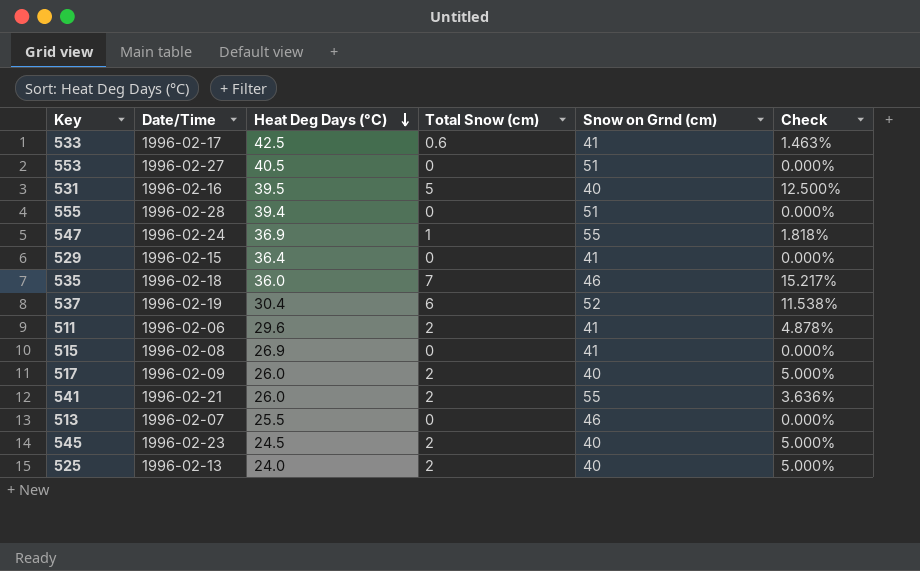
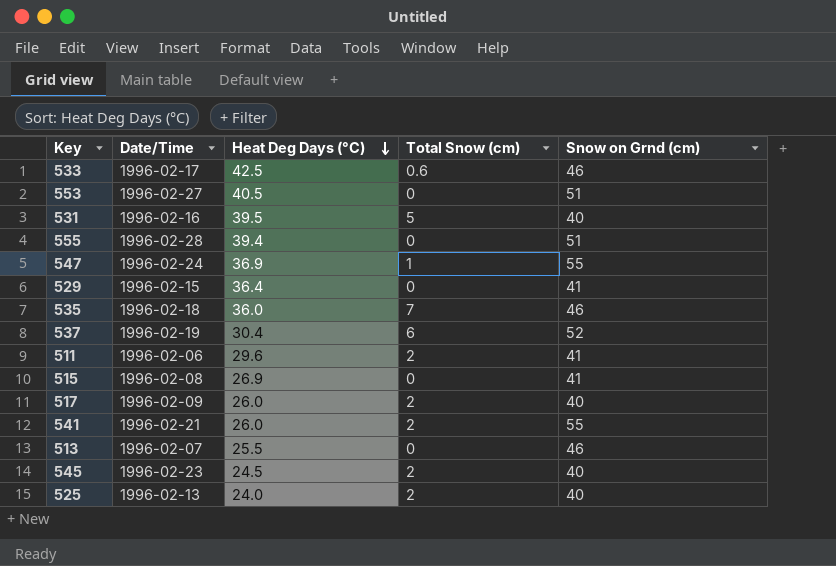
column Check | formula: [Total Snow (cm)] / [Snow on Grnd (cm)] -> none
533 | Snow on Grnd (cm): 41 -> 46

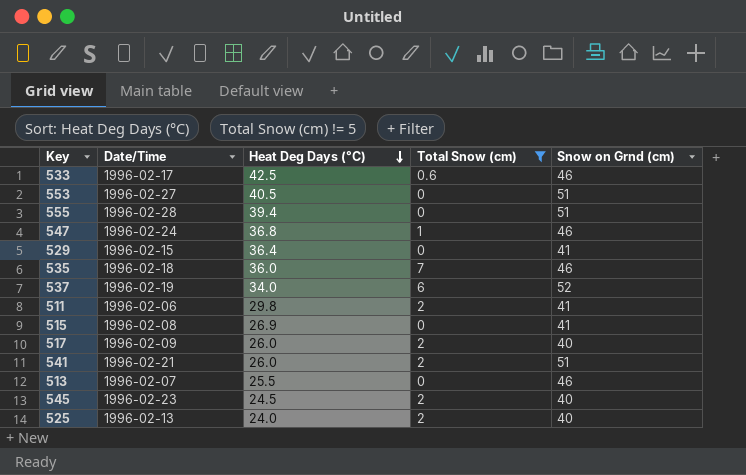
filter: none -> Total Snow (cm) != 5
547 | Heat Deg Days (°C): 36.9 -> 36.8
547 | Snow on Grnd (cm): 55 -> 46
537 | Heat Deg Days (°C): 30.4 -> 34.0
511 | Heat Deg Days (°C): 29.6 -> 29.8
541 | Snow on Grnd (cm): 55 -> 51

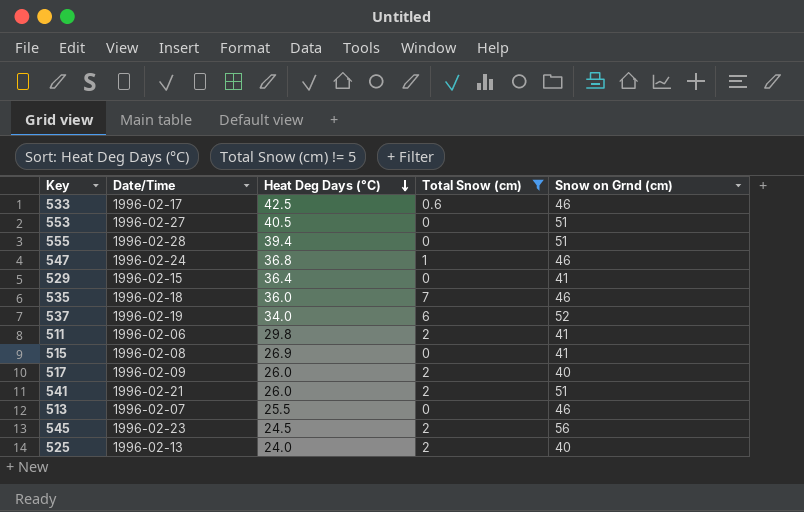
545 | Snow on Grnd (cm): 40 -> 56

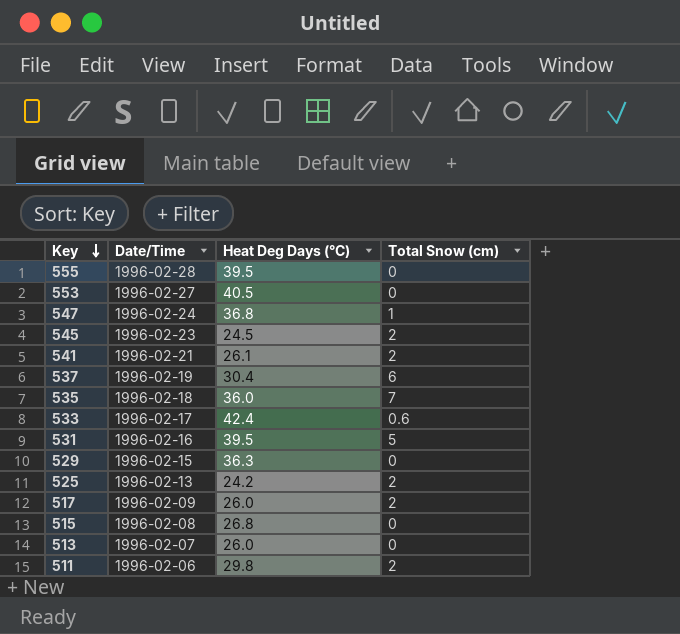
filter: Total Snow (cm) != 5 -> none
row order: Heat Deg Days (°C) descending -> Key descending
column Snow on Grnd (cm) | position: 5 -> none
555 | Heat Deg Days (°C): 39.4 -> 39.5
541 | Heat Deg Days (°C): 26.0 -> 26.1
537 | Heat Deg Days (°C): 34.0 -> 30.4
533 | Heat Deg Days (°C): 42.5 -> 42.4
529 | Heat Deg Days (°C): 36.4 -> 36.3
525 | Heat Deg Days (°C): 24.0 -> 24.2
515 | Heat Deg Days (°C): 26.9 -> 26.8
513 | Heat Deg Days (°C): 25.5 -> 26.0

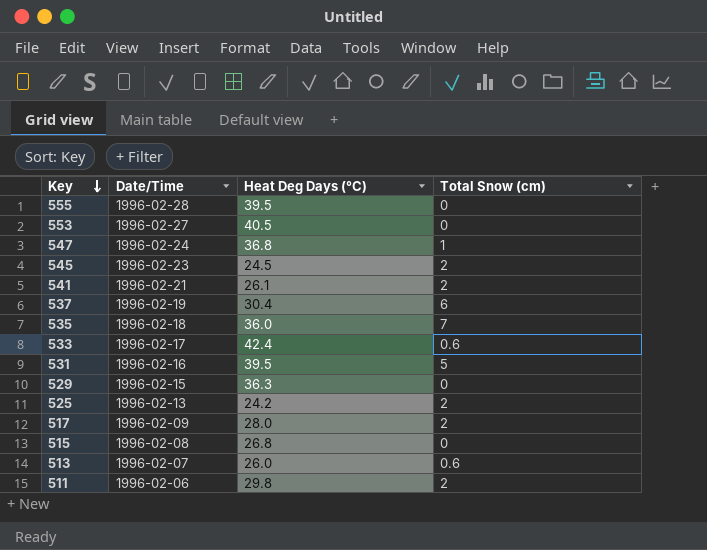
517 | Heat Deg Days (°C): 26.0 -> 28.0
513 | Total Snow (cm): 0 -> 0.6

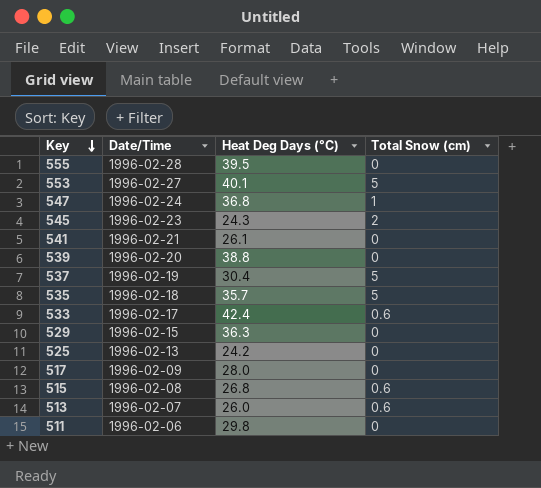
row 531: 1996-02-16 | 39.5 | 5 -> none
553 | Heat Deg Days (°C): 40.5 -> 40.1
553 | Total Snow (cm): 0 -> 5
545 | Heat Deg Days (°C): 24.5 -> 24.3
541 | Total Snow (cm): 2 -> 0
row 539: none -> 1996-02-20 | 38.8 | 0
537 | Total Snow (cm): 6 -> 5
535 | Heat Deg Days (°C): 36.0 -> 35.7
535 | Total Snow (cm): 7 -> 5
525 | Total Snow (cm): 2 -> 0
517 | Total Snow (cm): 2 -> 0
515 | Total Snow (cm): 0 -> 0.6
511 | Total Snow (cm): 2 -> 0

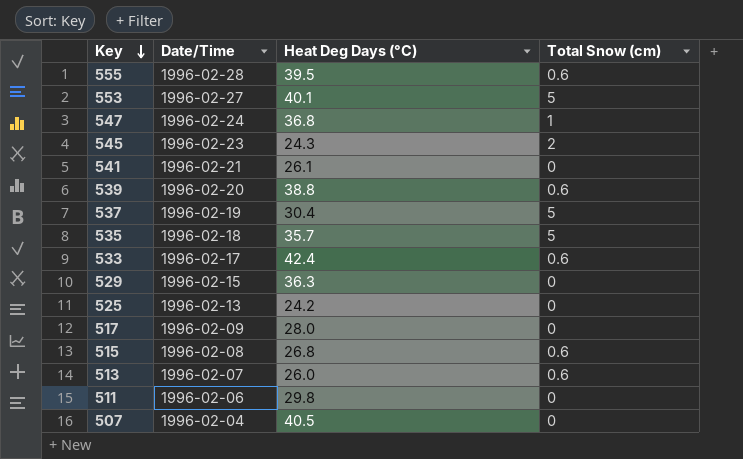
555 | Total Snow (cm): 0 -> 0.6
539 | Total Snow (cm): 0 -> 0.6
row 507: none -> 1996-02-04 | 40.5 | 0

